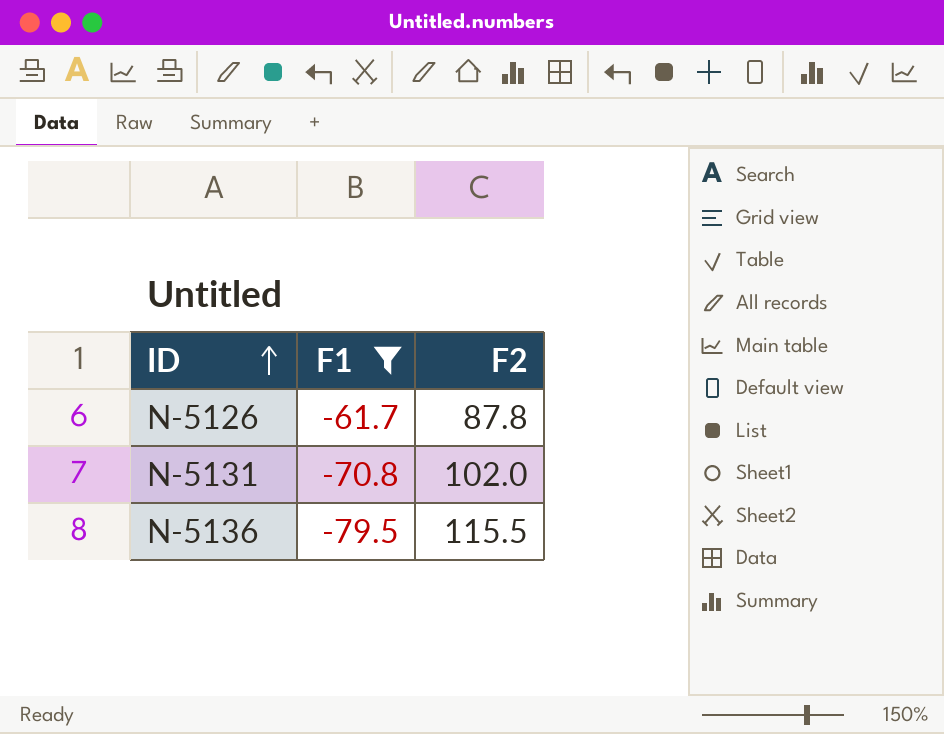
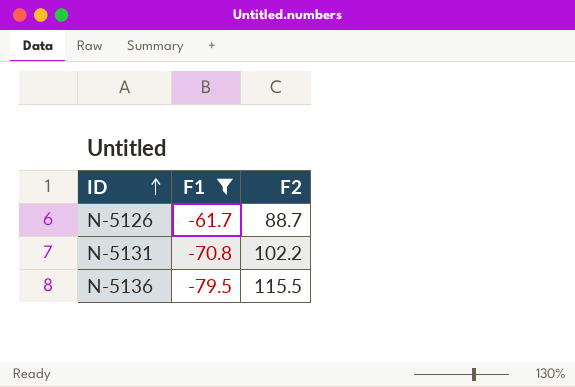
N-5126 | F2: 87.8 -> 88.7
N-5131 | F2: 102.0 -> 102.2

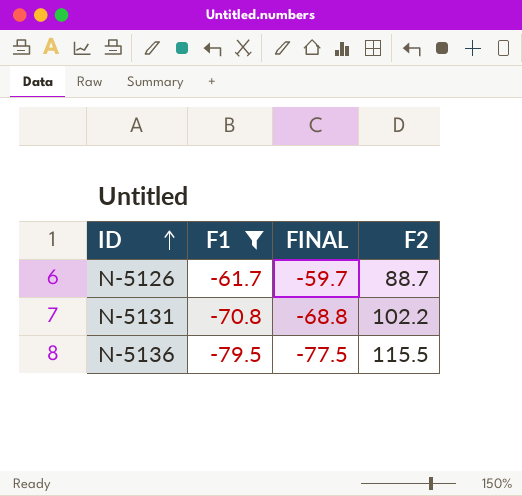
column FINAL | formula: none -> [F1] + 2

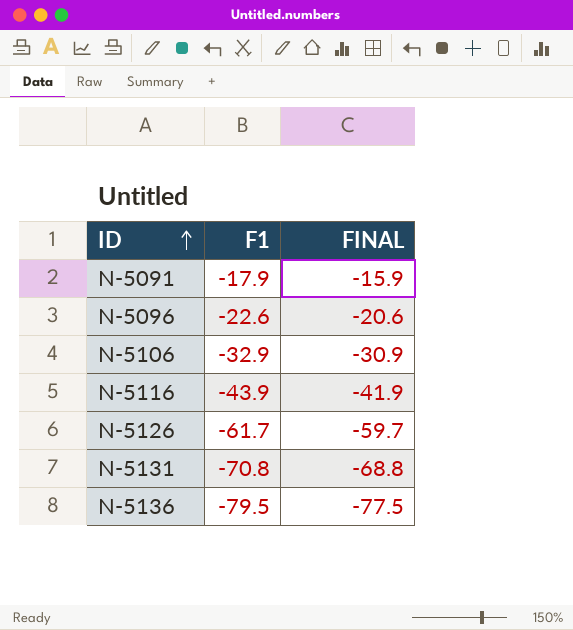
filter: F1 <= -61.7 -> none
column F2 | position: 4 -> none

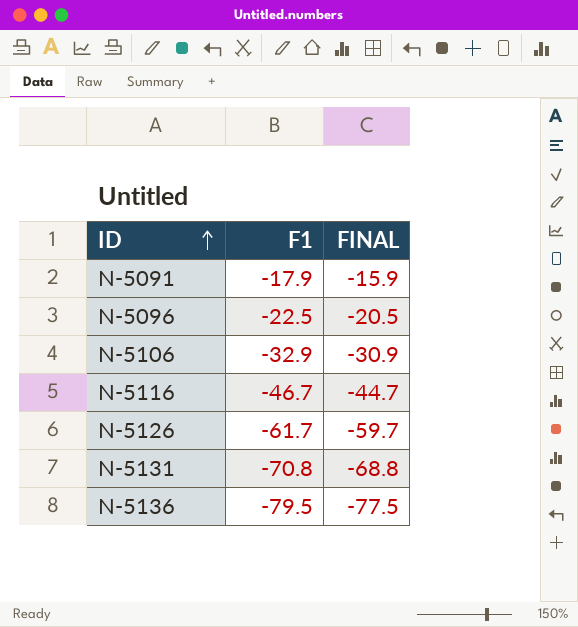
N-5096 | F1: -22.6 -> -22.5
N-5096 | FINAL: -20.6 -> -20.5
N-5116 | F1: -43.9 -> -46.7
N-5116 | FINAL: -41.9 -> -44.7

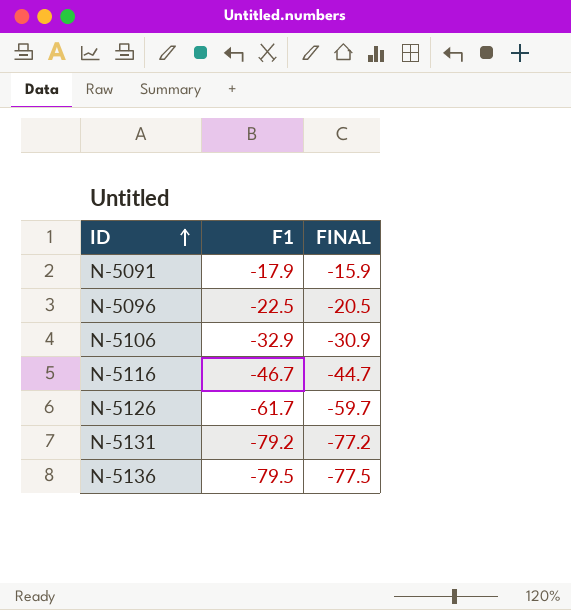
N-5131 | F1: -70.8 -> -79.2
N-5131 | FINAL: -68.8 -> -77.2

